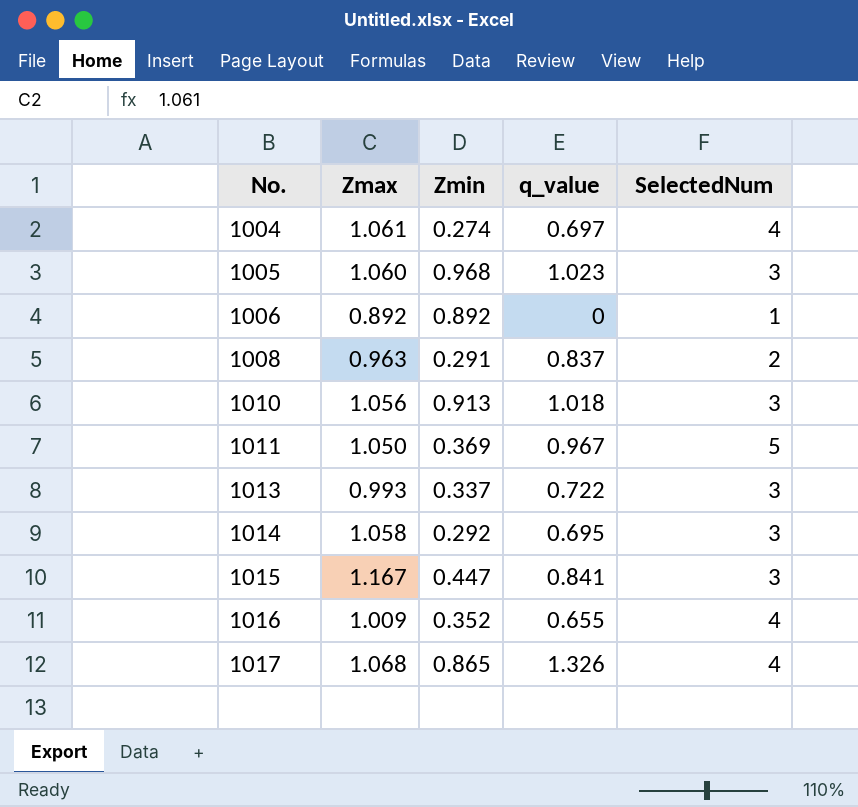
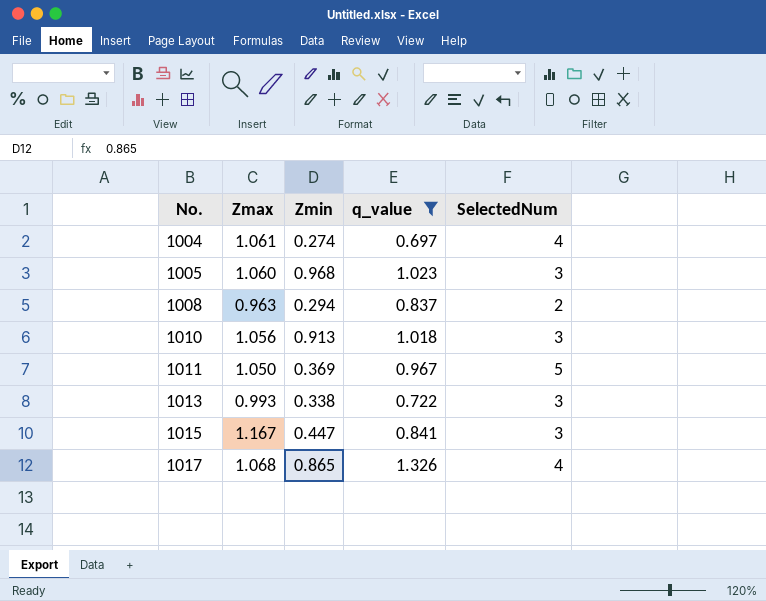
filter: none -> q_value >= 0.697
1008 | Zmin: 0.291 -> 0.294
1013 | Zmin: 0.337 -> 0.338

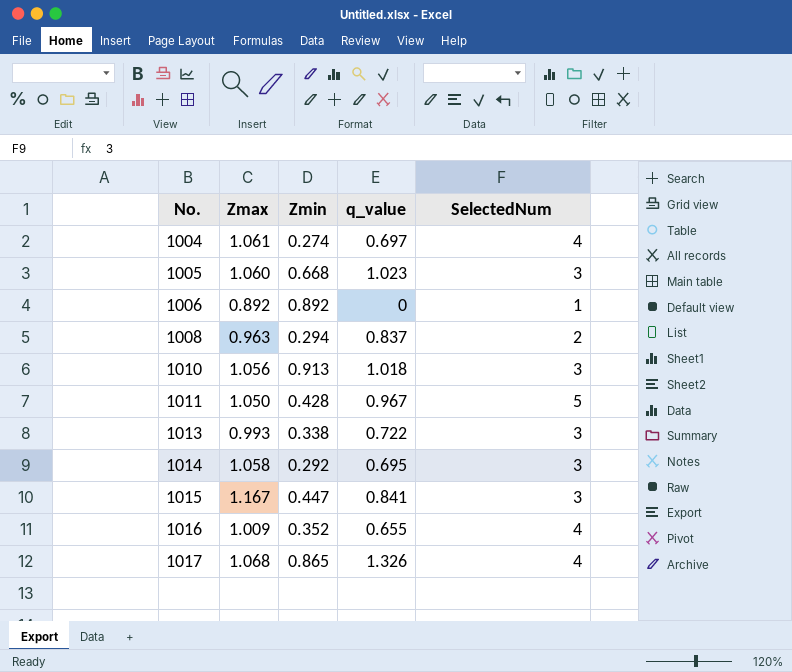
filter: q_value >= 0.697 -> none
1005 | Zmin: 0.968 -> 0.668
1011 | Zmin: 0.369 -> 0.428

